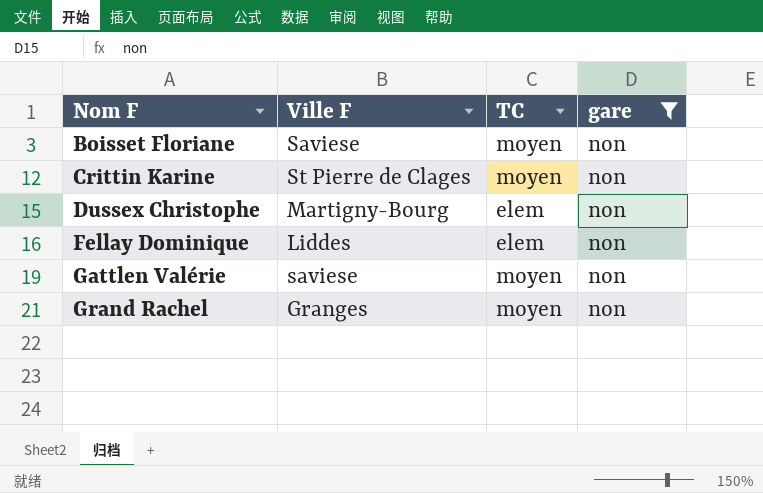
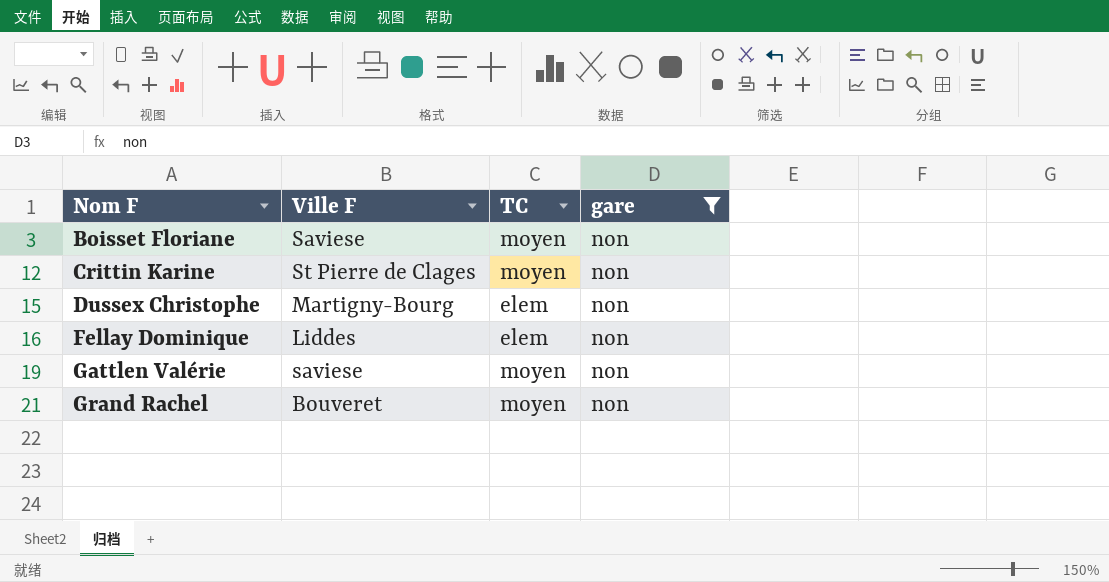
Grand Rachel | Ville F: Granges -> Bouveret

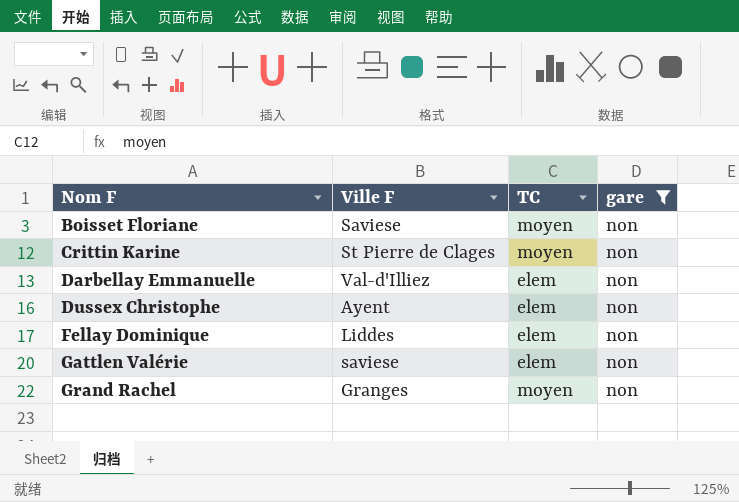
row Darbellay Emmanuelle: none -> Val-d'Illiez | elem | non
Dussex Christophe | Ville F: Martigny-Bourg -> Ayent
Gattlen Valérie | TC: moyen -> elem
Grand Rachel | Ville F: Bouveret -> Granges

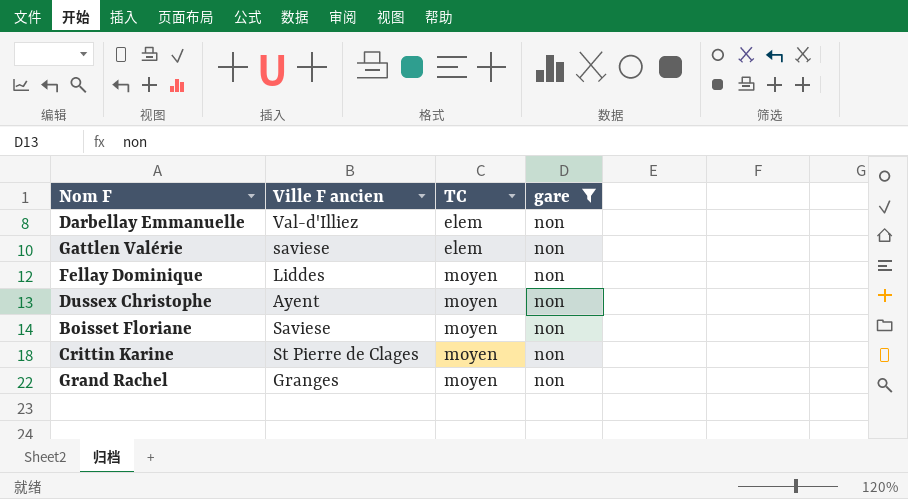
row order: Nom F ascending -> TC ascending
column name: Ville F -> Ville F ancien
Fellay Dominique | TC: elem -> moyen
Dussex Christophe | TC: elem -> moyen

